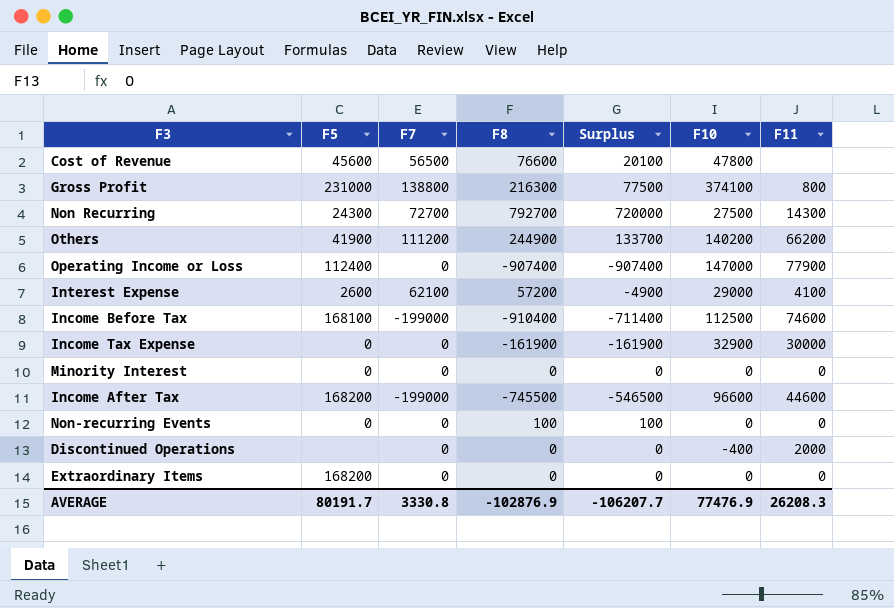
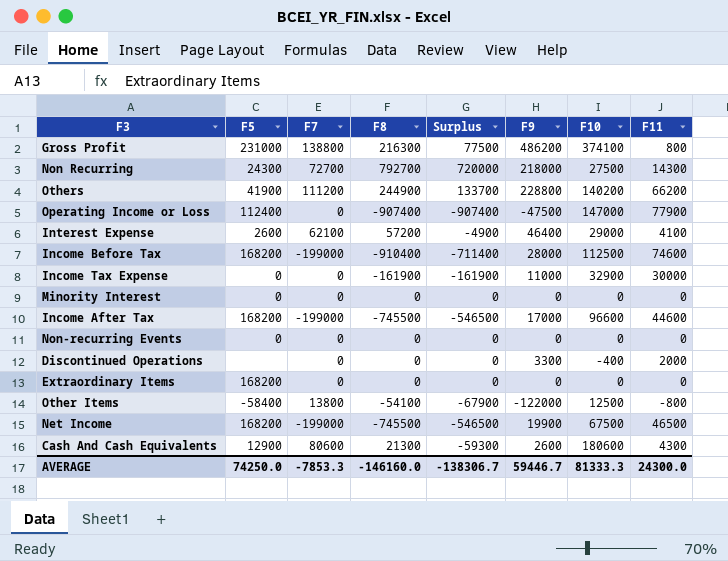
column F9 | position: none -> 6
row Cost of Revenue: 45600 | 56500 | 76600 | 20100 | 47800 | none -> none
Income Before Tax | F5: 168100 -> 168200
Non-recurring Events | F8: 100 -> 0
Non-recurring Events | Surplus: 100 -> 0
row Other Items: none -> -58400 | 13800 | -54100 | -67900 | -122000 | 12500 | -800
row Net Income: none -> 168200 | -199000 | -745500 | -546500 | 19900 | 67500 | 46500
row Cash And Cash Equivalents: none -> 12900 | 80600 | 21300 | -59300 | 2600 | 180600 | 4300
AVERAGE | F5: 80191.7 -> 74250.0
AVERAGE | F7: 3330.8 -> -7853.3
AVERAGE | F8: -102876.9 -> -146160.0
AVERAGE | Surplus: -106207.7 -> -138306.7
AVERAGE | F10: 77476.9 -> 81333.3
AVERAGE | F11: 26208.3 -> 24300.0

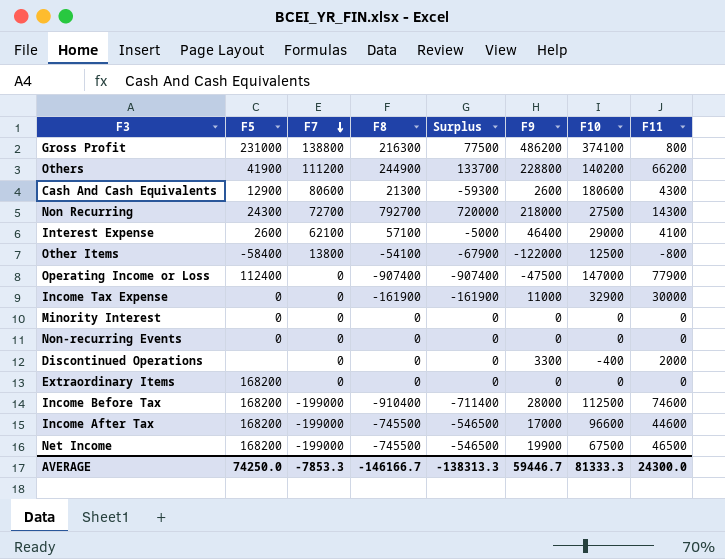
row order: none -> F7 descending
Interest Expense | F8: 57200 -> 57100
Interest Expense | Surplus: -4900 -> -5000
AVERAGE | F8: -146160.0 -> -146166.7
AVERAGE | Surplus: -138306.7 -> -138313.3

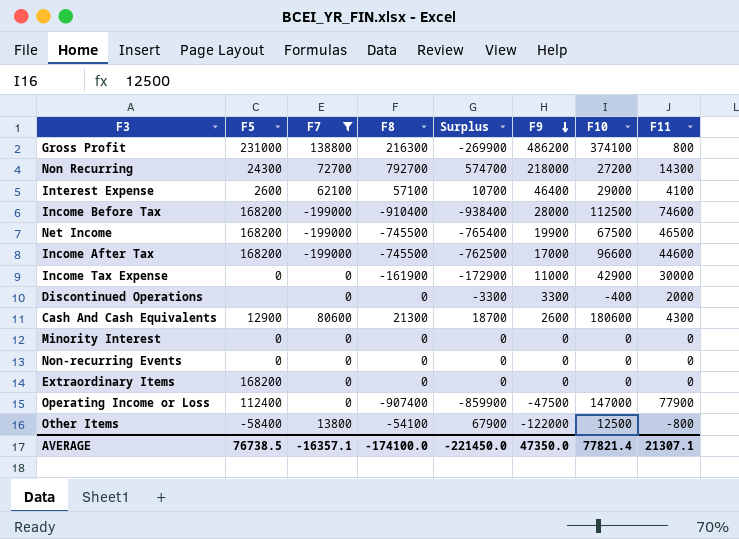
filter: none -> F7 != 111200
row order: F7 descending -> F9 descending
column Surplus | formula: [F8] - [F7] -> [F8] - [F9]
Non Recurring | F10: 27500 -> 27200
Income Tax Expense | F10: 32900 -> 42900
AVERAGE | F5: 74250.0 -> 76738.5
AVERAGE | F7: -7853.3 -> -16357.1
AVERAGE | F8: -146166.7 -> -174100.0
AVERAGE | Surplus: -138313.3 -> -221450.0
AVERAGE | F9: 59446.7 -> 47350.0
AVERAGE | F10: 81333.3 -> 77821.4
AVERAGE | F11: 24300.0 -> 21307.1

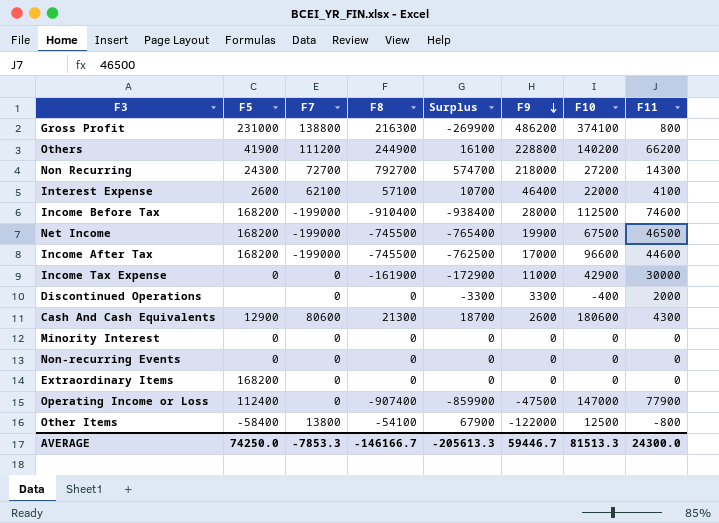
filter: F7 != 111200 -> none
Interest Expense | F10: 29000 -> 22000
AVERAGE | F5: 76738.5 -> 74250.0
AVERAGE | F7: -16357.1 -> -7853.3
AVERAGE | F8: -174100.0 -> -146166.7
AVERAGE | Surplus: -221450.0 -> -205613.3
AVERAGE | F9: 47350.0 -> 59446.7
AVERAGE | F10: 77821.4 -> 81513.3
AVERAGE | F11: 21307.1 -> 24300.0

